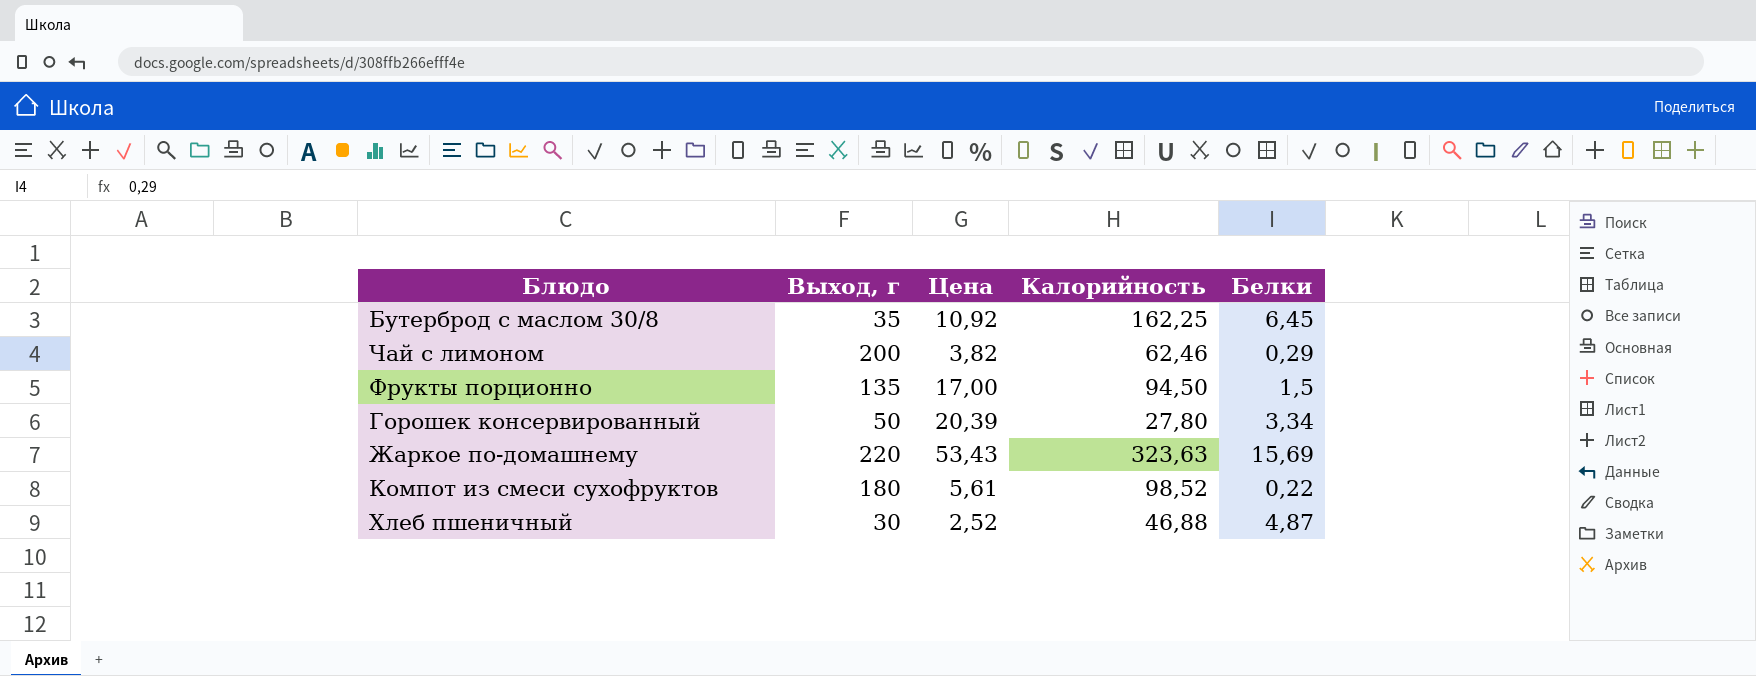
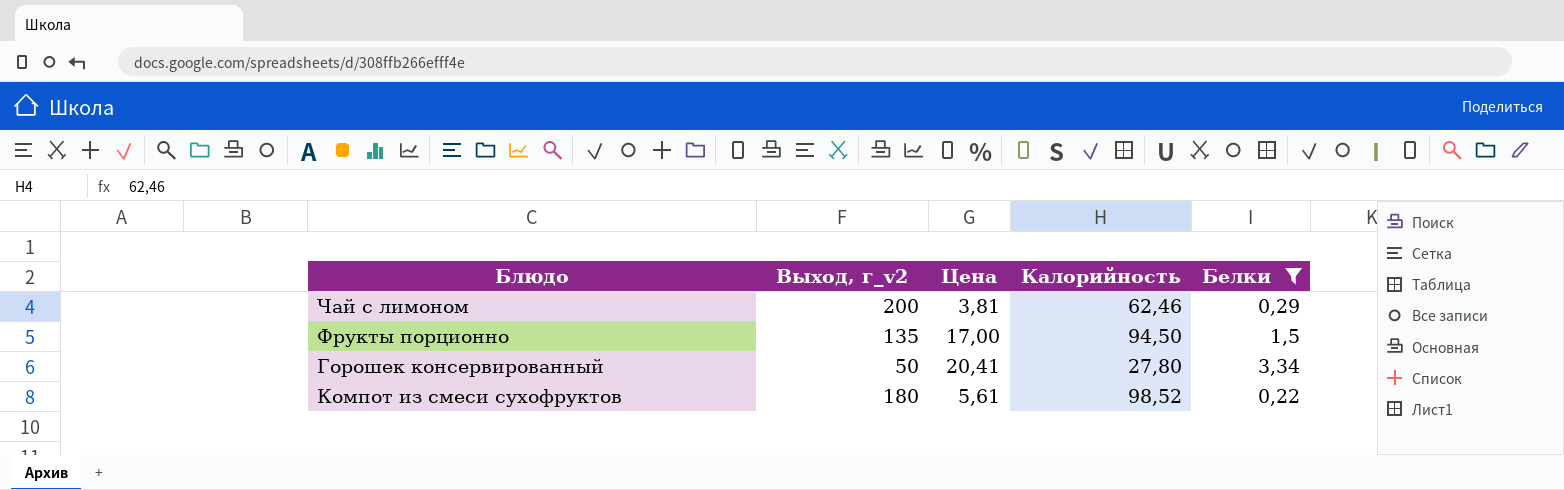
filter: none -> Белки <= 3,34
column name: Выход, г -> Выход, г_v2
Чай с лимоном | Цена: 3,82 -> 3,81
Горошек консервированный | Цена: 20,39 -> 20,41

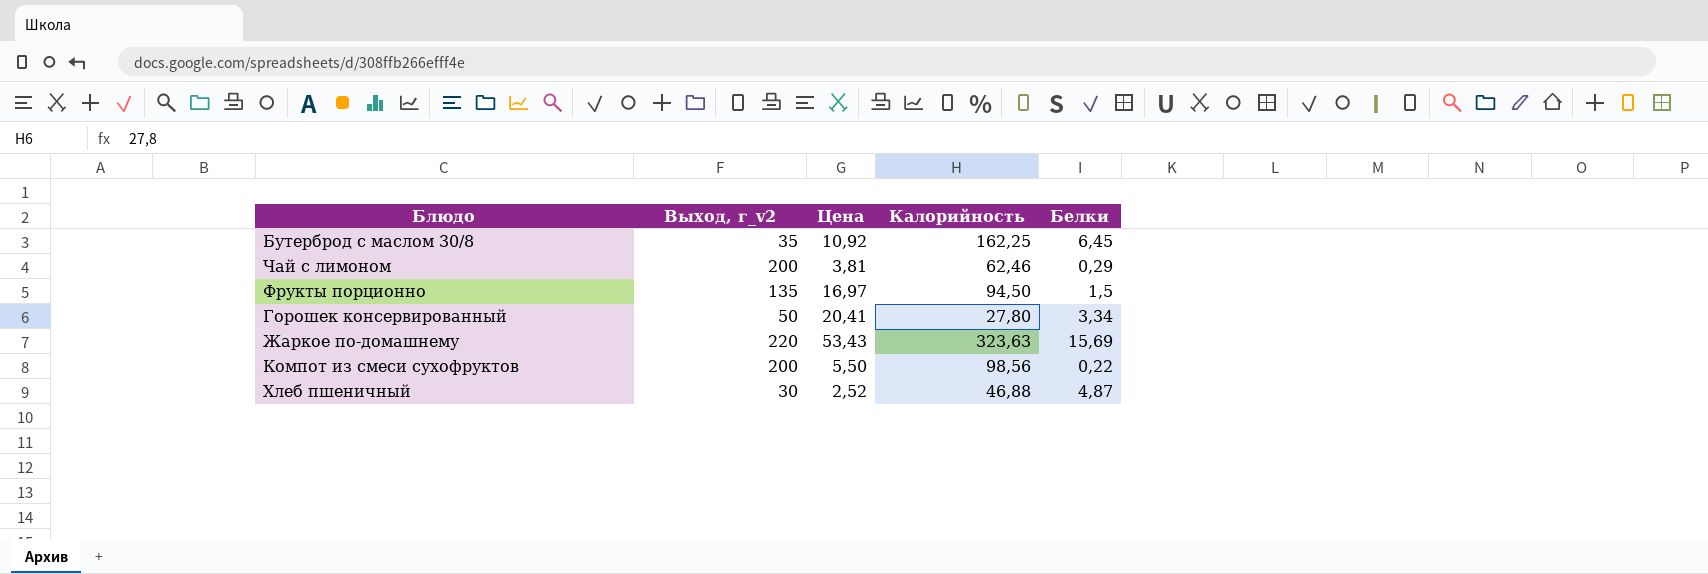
filter: Белки <= 3,34 -> none
Фрукты порционно | Цена: 17,00 -> 16,97
Компот из смеси сухофруктов | Выход, г_v2: 180 -> 200
Компот из смеси сухофруктов | Цена: 5,61 -> 5,50
Компот из смеси сухофруктов | Калорийность: 98,52 -> 98,56

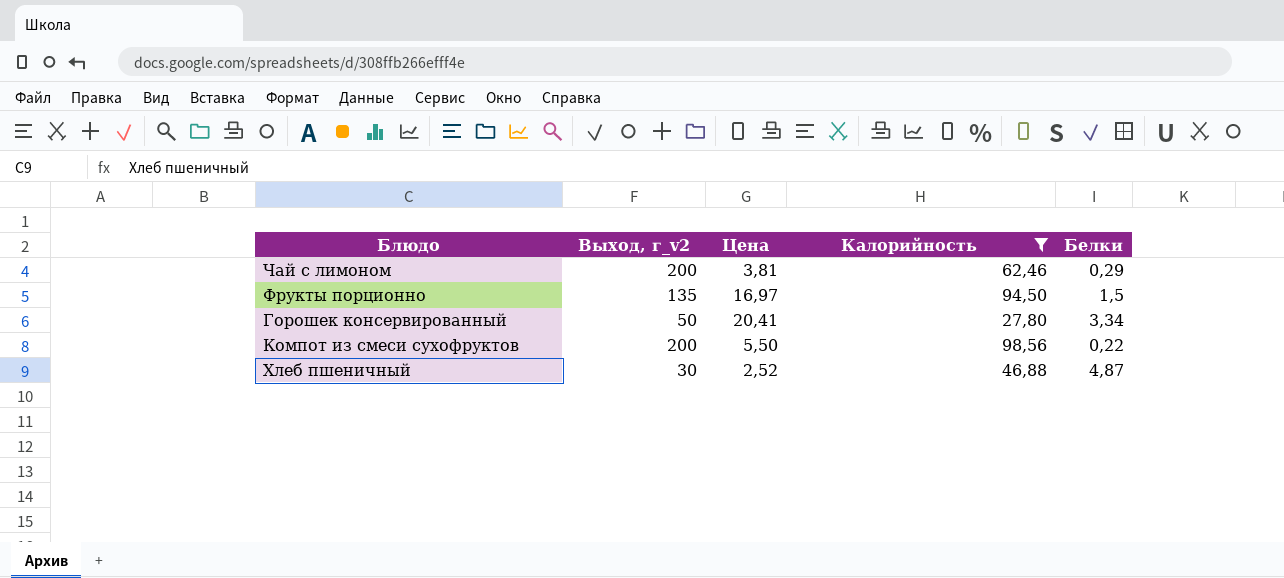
filter: none -> Калорийность <= 98,56

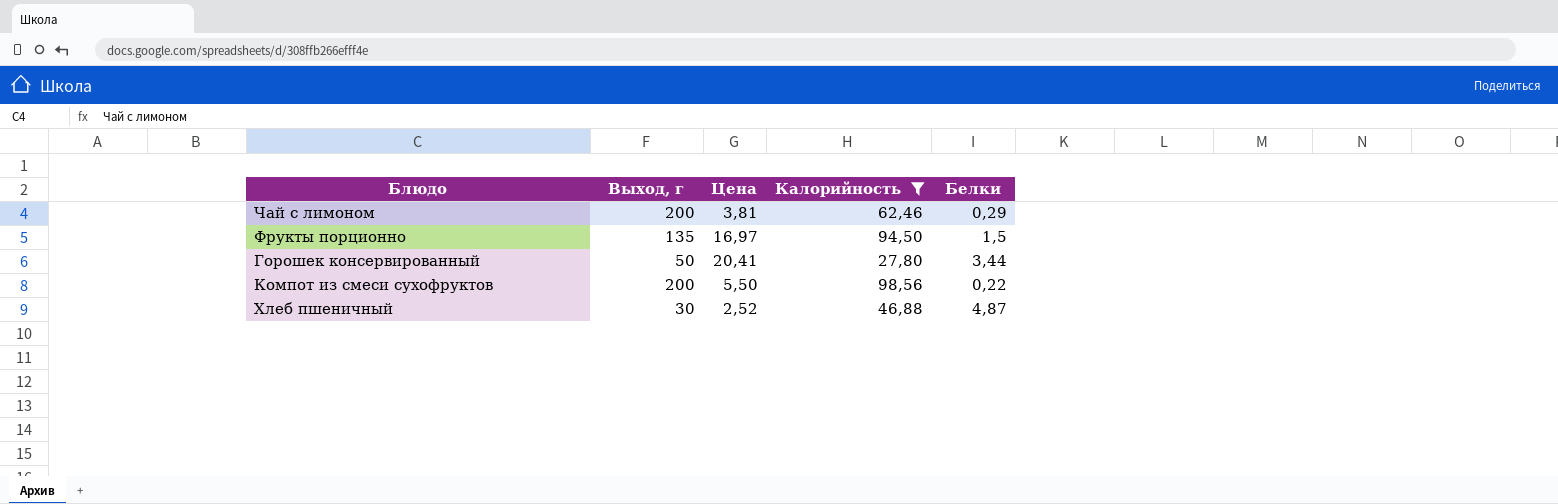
column name: Выход, г_v2 -> Выход, г
Горошек консервированный | Белки: 3,34 -> 3,44

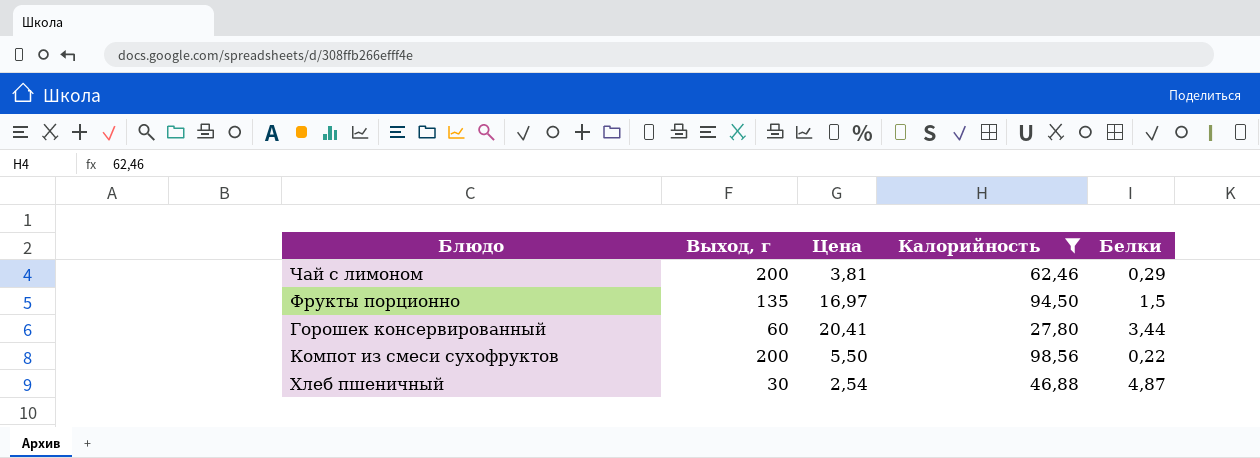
Горошек консервированный | Выход, г: 50 -> 60
Хлеб пшеничный | Цена: 2,52 -> 2,54

